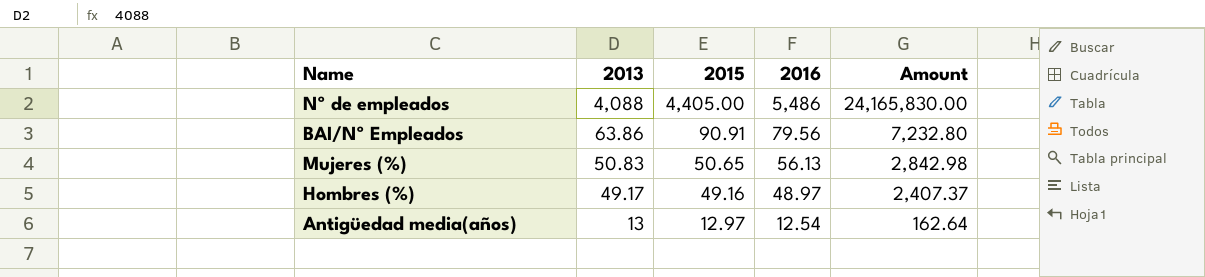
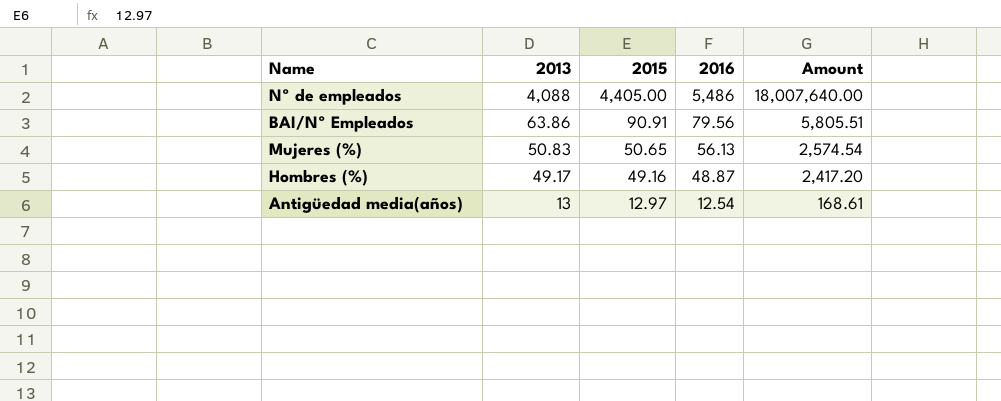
column Amount | formula: [2015] * [2016] -> [2013] * [2015]
Hombres (%) | 2016: 48.97 -> 48.87

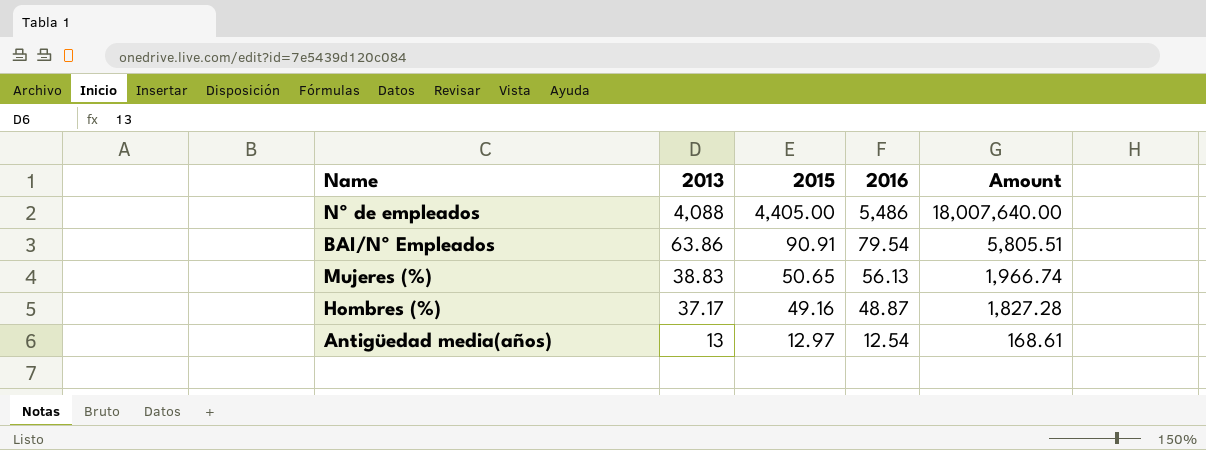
BAI/Nº Empleados | 2016: 79.56 -> 79.54
Mujeres (%) | 2013: 50.83 -> 38.83
Mujeres (%) | Amount: 2,574.54 -> 1,966.74
Hombres (%) | 2013: 49.17 -> 37.17
Hombres (%) | Amount: 2,417.20 -> 1,827.28

